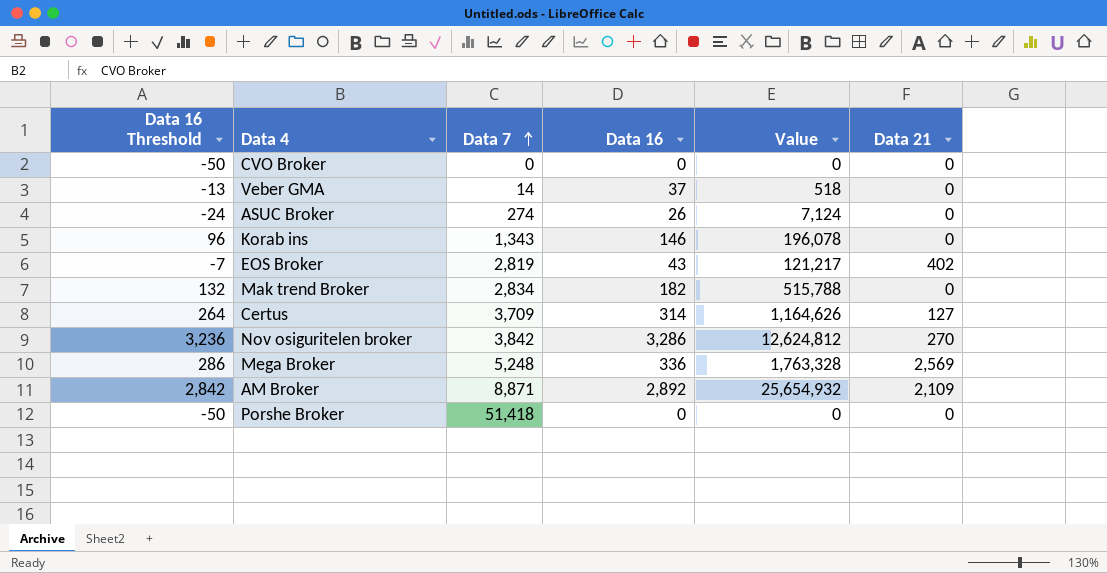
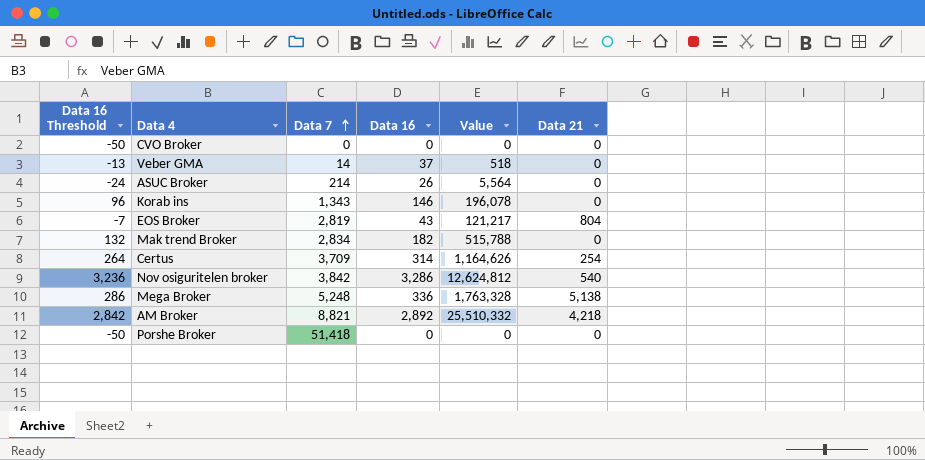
ASUC Broker | Data 7: 274 -> 214
ASUC Broker | Value: 7,124 -> 5,564
EOS Broker | Data 21: 402 -> 804
Certus | Data 21: 127 -> 254
Nov osiguritelen broker | Data 21: 270 -> 540
Mega Broker | Data 21: 2,569 -> 5,138
AM Broker | Data 7: 8,871 -> 8,821
AM Broker | Value: 25,654,932 -> 25,510,332
AM Broker | Data 21: 2,109 -> 4,218

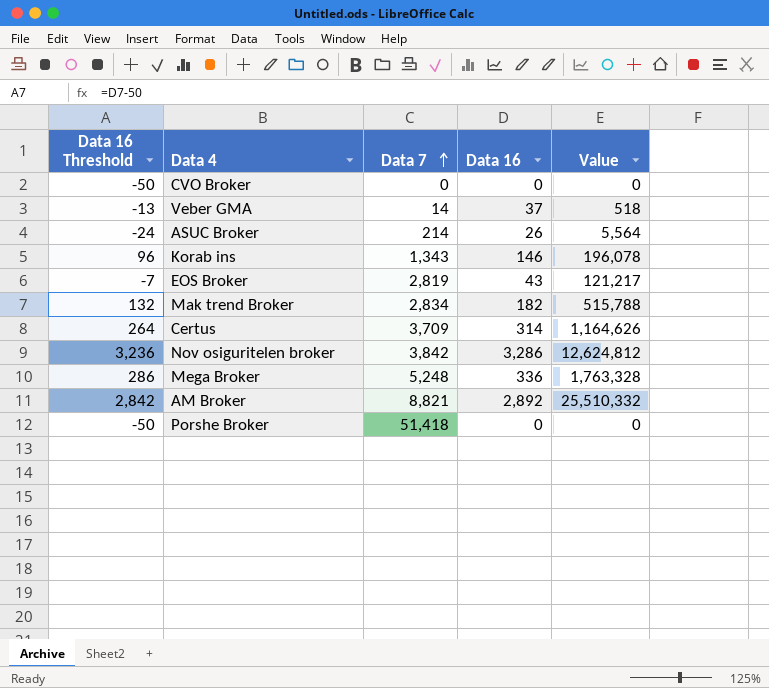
column Data 21 | position: 6 -> none

